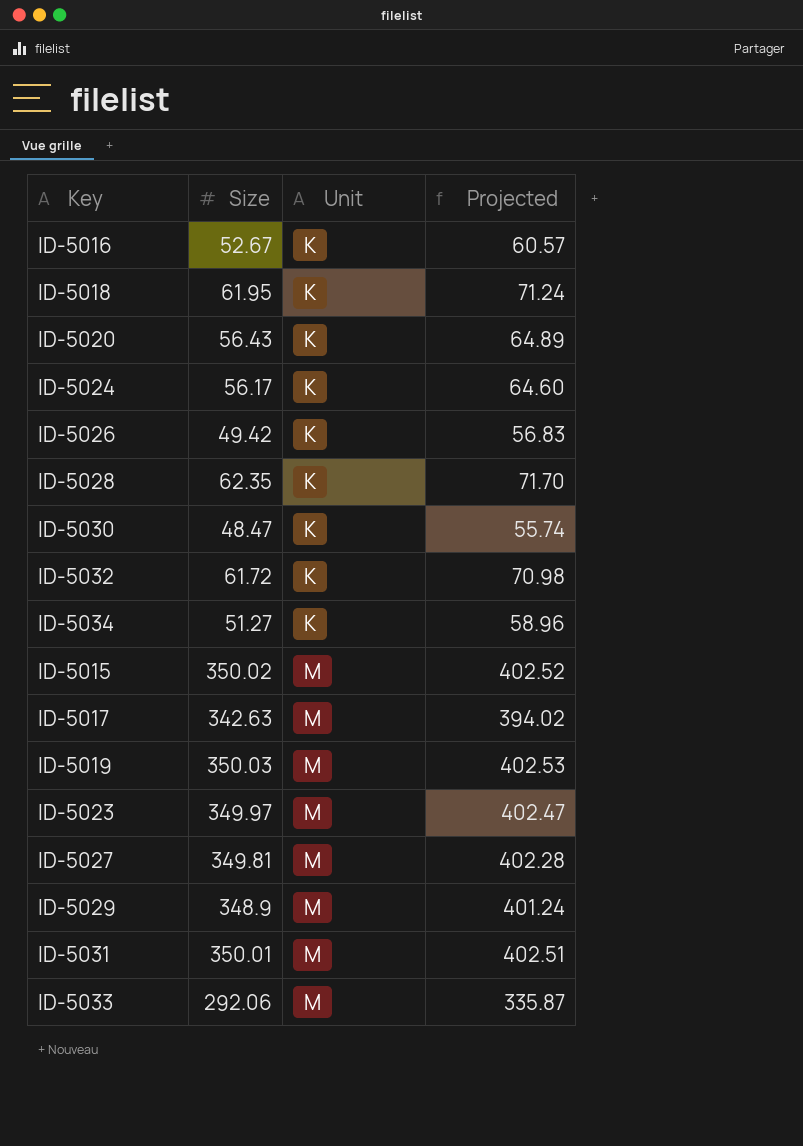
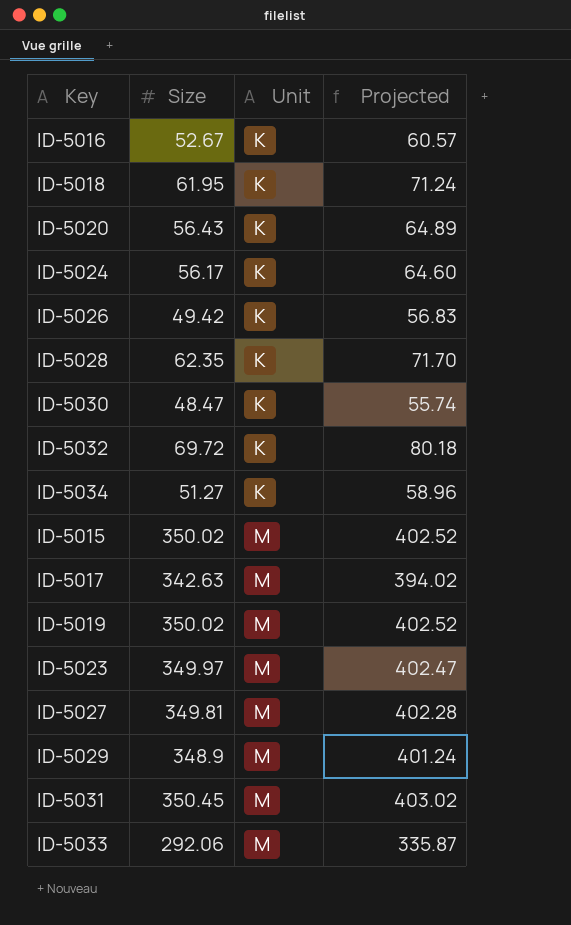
ID-5032 | Size: 61.72 -> 69.72
ID-5032 | Projected: 70.98 -> 80.18
ID-5019 | Size: 350.03 -> 350.02
ID-5019 | Projected: 402.53 -> 402.52
ID-5031 | Size: 350.01 -> 350.45
ID-5031 | Projected: 402.51 -> 403.02

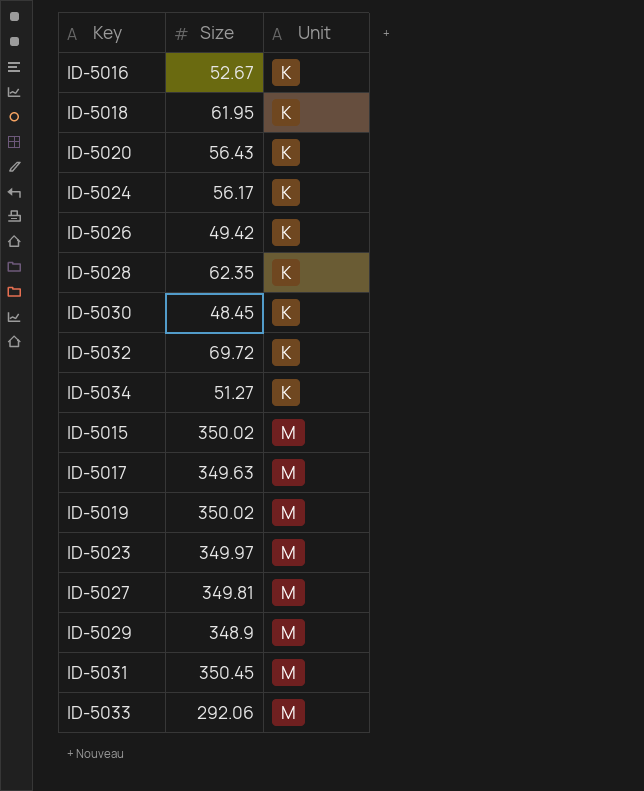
column Projected | formula: [Size] * 1.15 -> none
ID-5030 | Size: 48.47 -> 48.45
ID-5017 | Size: 342.63 -> 349.63

